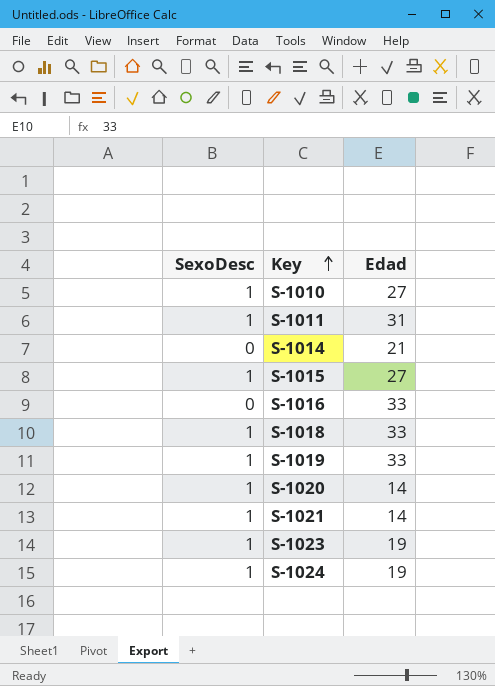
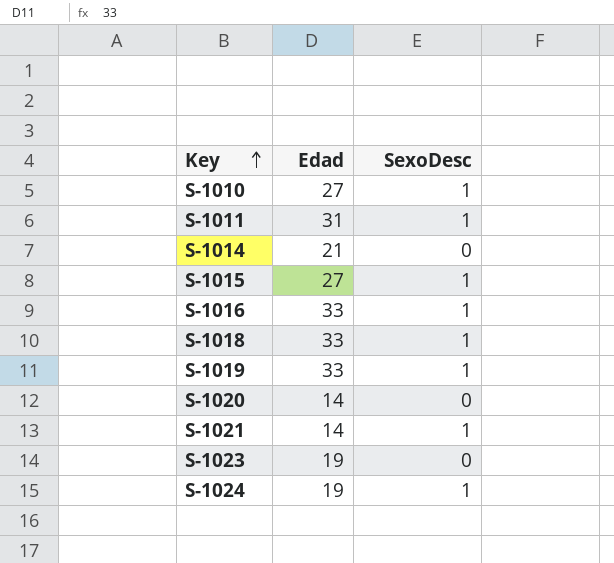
column SexoDesc | position: 1 -> 3
S-1016 | SexoDesc: 0 -> 1
S-1020 | SexoDesc: 1 -> 0
S-1023 | SexoDesc: 1 -> 0

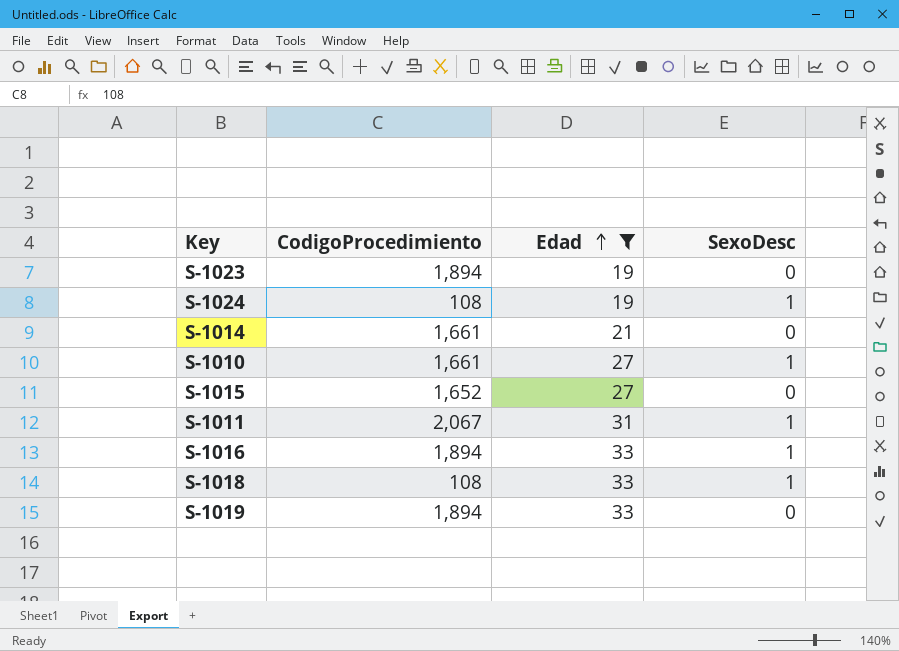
filter: none -> Edad != 14
row order: Key ascending -> Edad ascending
column CodigoProcedimiento | position: none -> 2
S-1015 | SexoDesc: 1 -> 0
S-1019 | SexoDesc: 1 -> 0

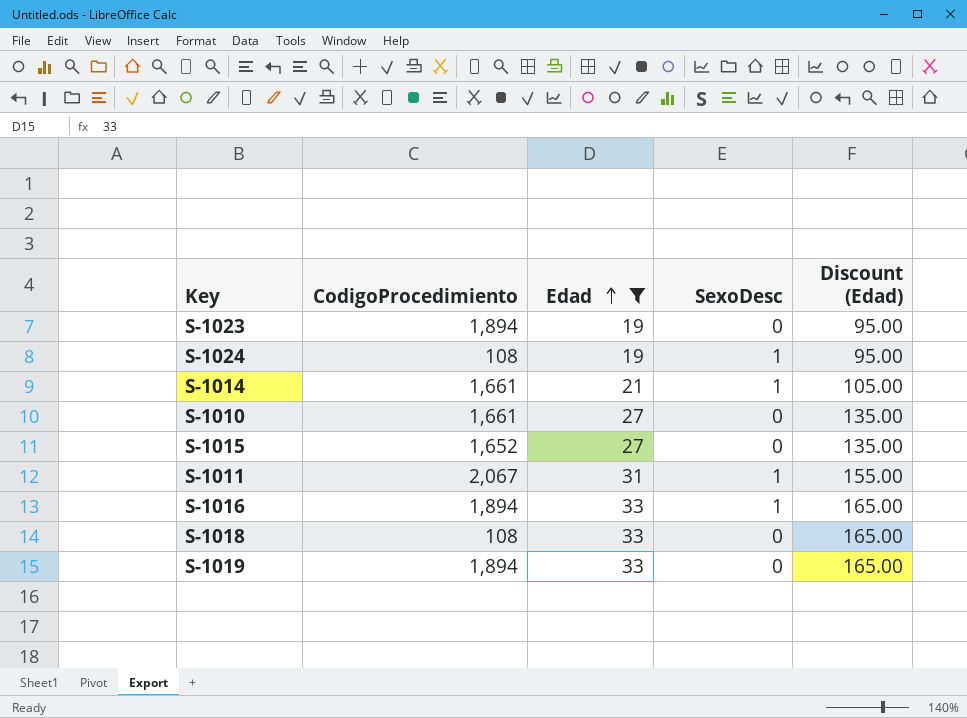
column Discount (Edad) | formula: none -> [Edad] * 5
S-1014 | SexoDesc: 0 -> 1
S-1010 | SexoDesc: 1 -> 0
S-1018 | SexoDesc: 1 -> 0

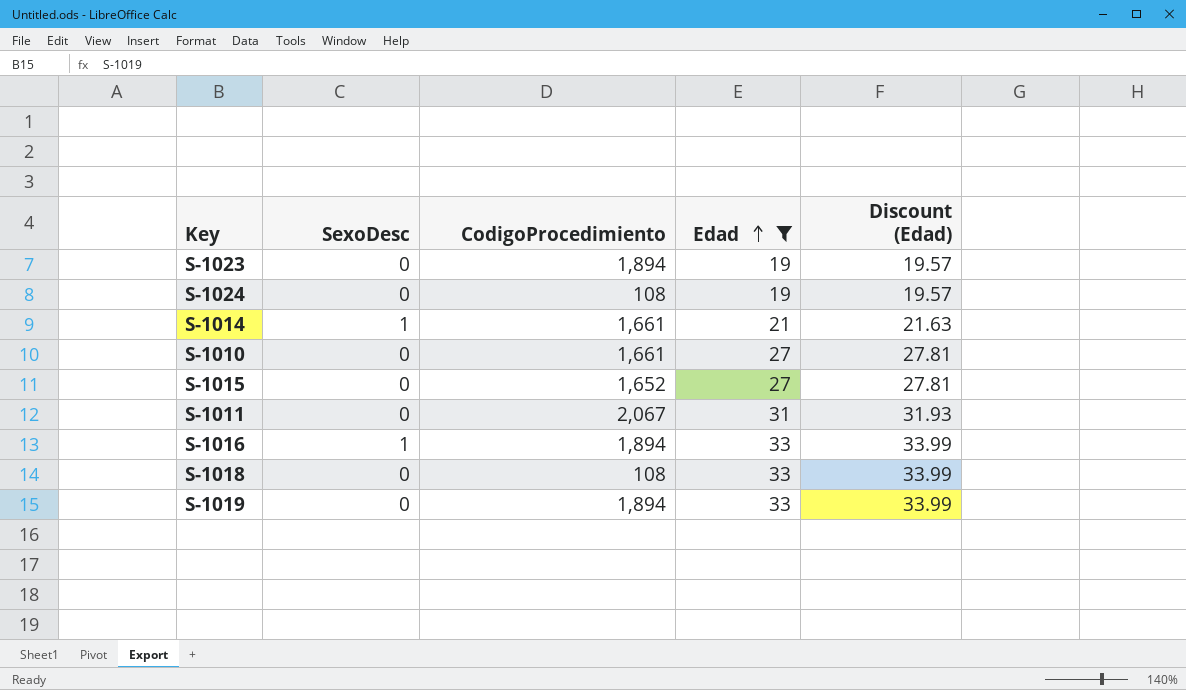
column SexoDesc | position: 4 -> 2
column Discount (Edad) | formula: [Edad] * 5 -> [Edad] * 1.03
S-1024 | SexoDesc: 1 -> 0
S-1011 | SexoDesc: 1 -> 0

